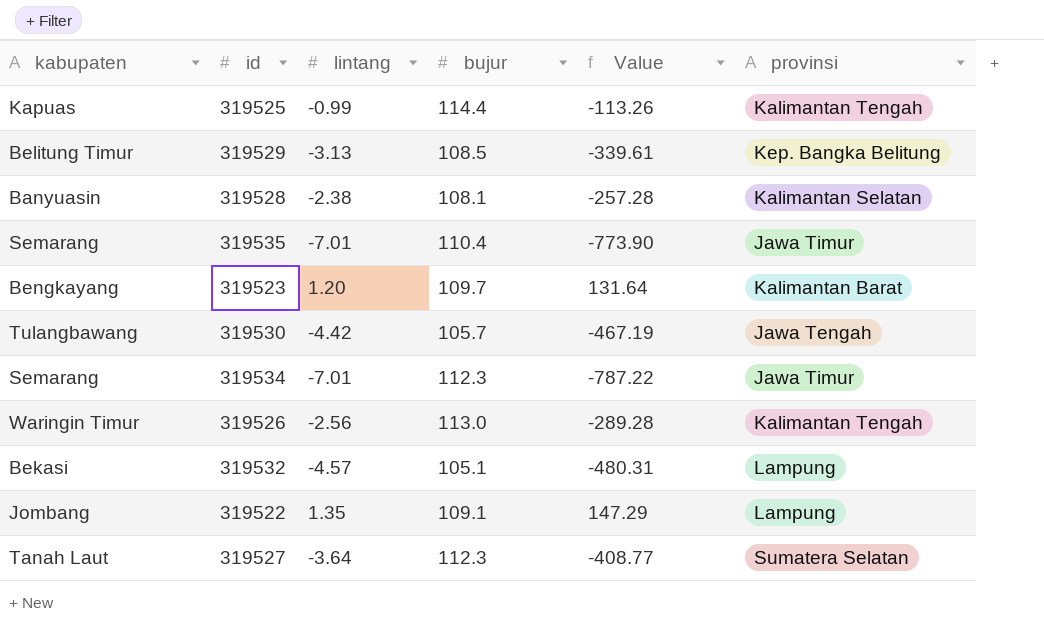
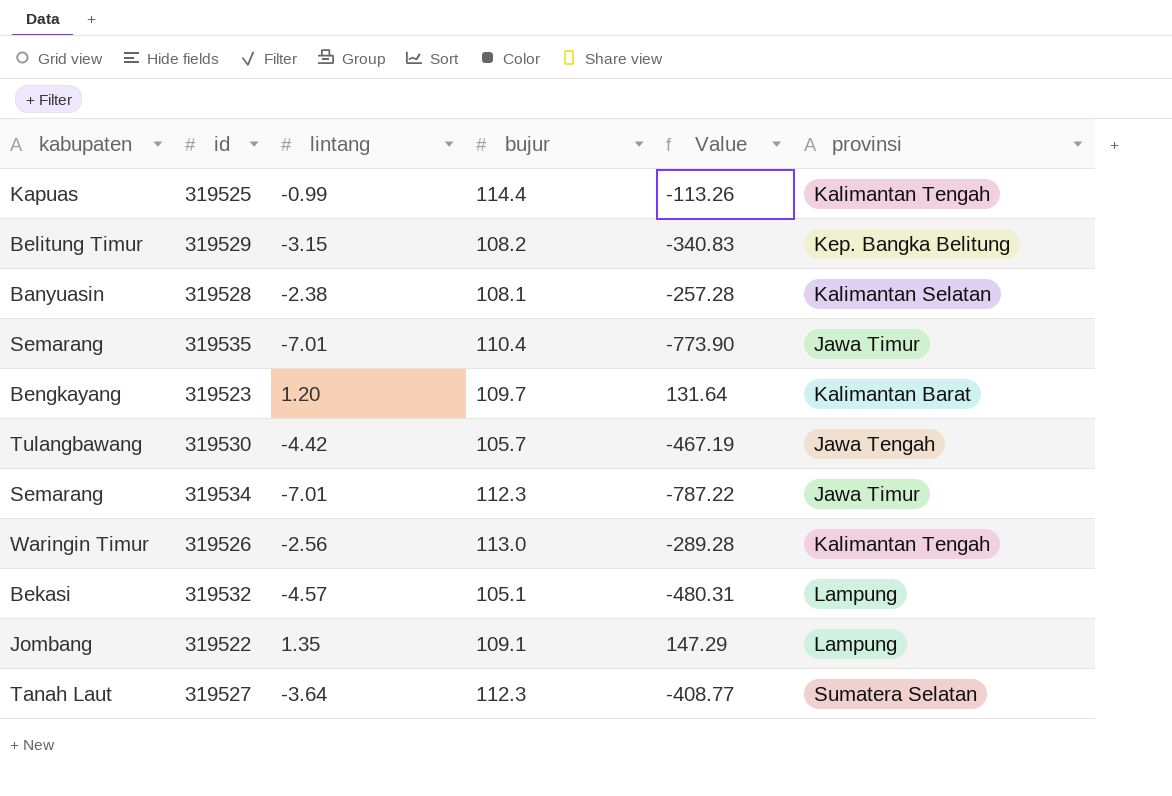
319529 | lintang: -3.13 -> -3.15
319529 | bujur: 108.5 -> 108.2
319529 | Value: -339.61 -> -340.83

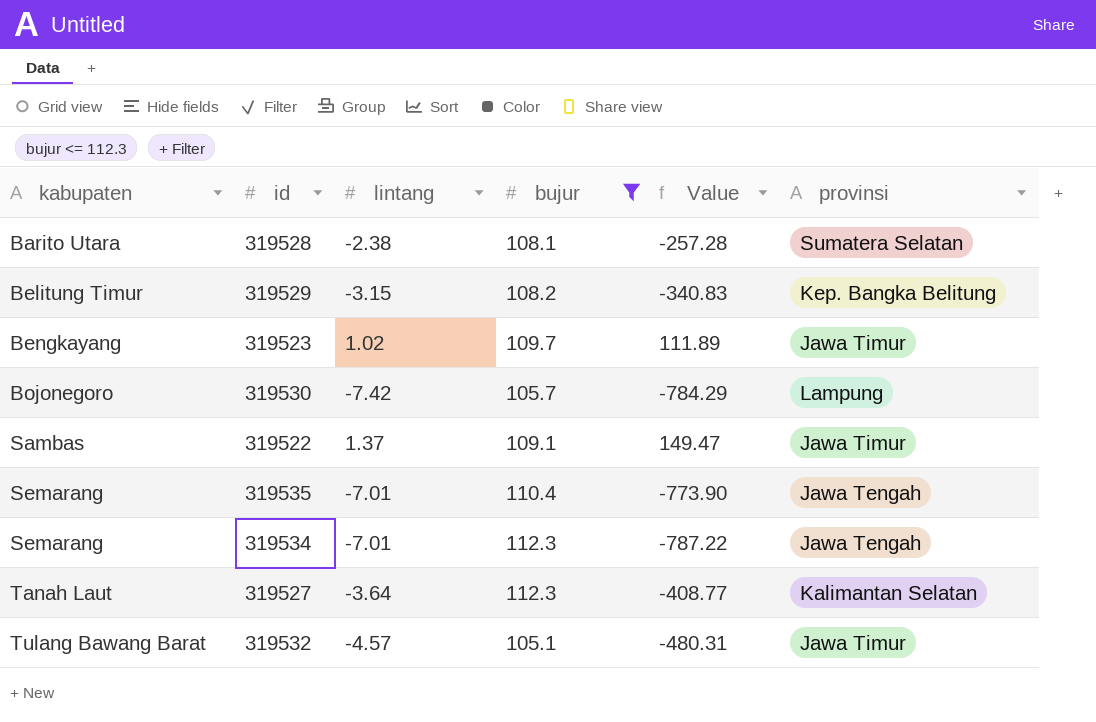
filter: none -> bujur <= 112.3
row order: none -> kabupaten ascending
319528 | kabupaten: Banyuasin -> Barito Utara
319528 | provinsi: Kalimantan Selatan -> Sumatera Selatan
319523 | lintang: 1.20 -> 1.02
319523 | Value: 131.64 -> 111.89
319523 | provinsi: Kalimantan Barat -> Jawa Timur
319530 | kabupaten: Tulangbawang -> Bojonegoro
319530 | lintang: -4.42 -> -7.42
319530 | Value: -467.19 -> -784.29
319530 | provinsi: Jawa Tengah -> Lampung
319522 | kabupaten: Jombang -> Sambas
319522 | lintang: 1.35 -> 1.37
319522 | Value: 147.29 -> 149.47
319522 | provinsi: Lampung -> Jawa Timur
319535 | provinsi: Jawa Timur -> Jawa Tengah
319534 | provinsi: Jawa Timur -> Jawa Tengah
319527 | provinsi: Sumatera Selatan -> Kalimantan Selatan
319532 | kabupaten: Bekasi -> Tulang Bawang Barat
319532 | provinsi: Lampung -> Jawa Timur

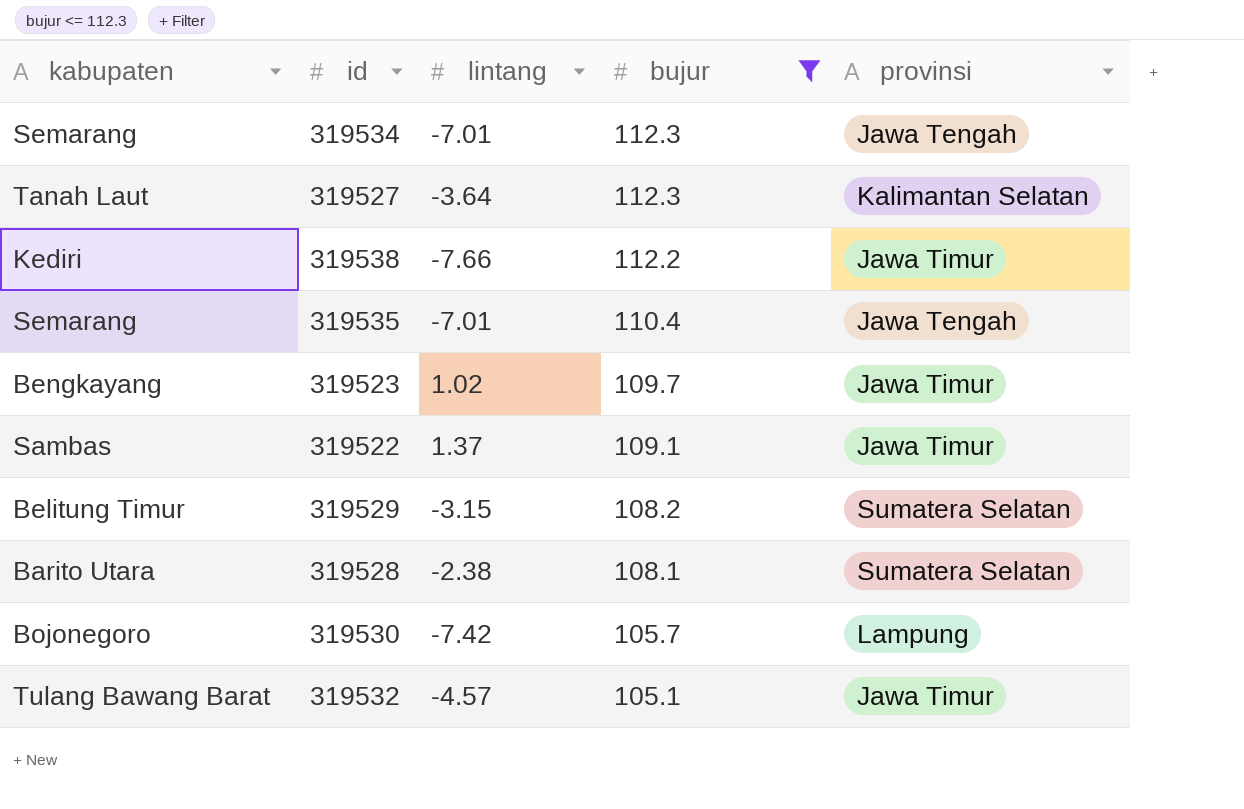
row order: kabupaten ascending -> bujur descending
column Value | formula: [lintang] * [bujur] -> none
row 319538: none -> Kediri | -7.66 | 112.2 | Jawa Timur
319529 | provinsi: Kep. Bangka Belitung -> Sumatera Selatan

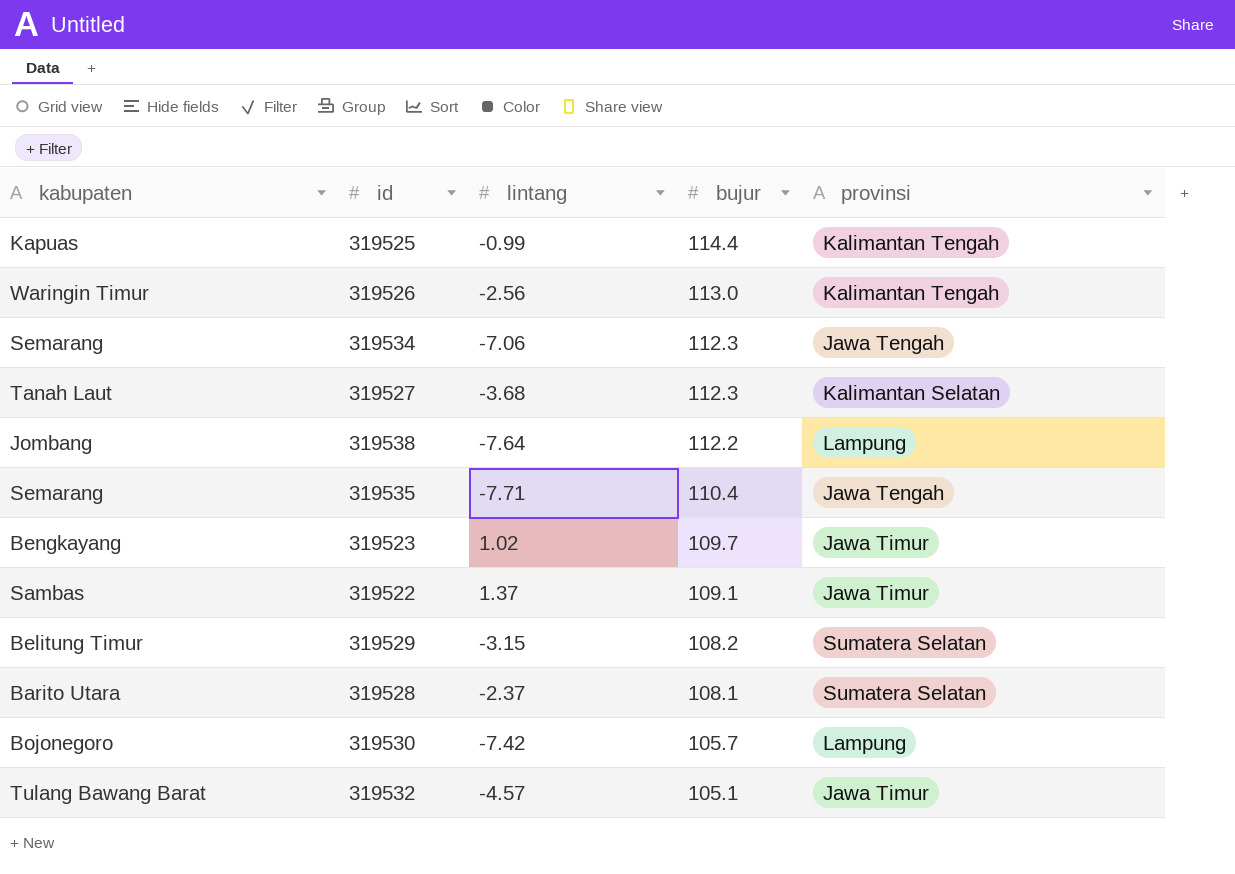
filter: bujur <= 112.3 -> none
319534 | lintang: -7.01 -> -7.06
319527 | lintang: -3.64 -> -3.68
319538 | kabupaten: Kediri -> Jombang
319538 | lintang: -7.66 -> -7.64
319538 | provinsi: Jawa Timur -> Lampung
319535 | lintang: -7.01 -> -7.71
319528 | lintang: -2.38 -> -2.37

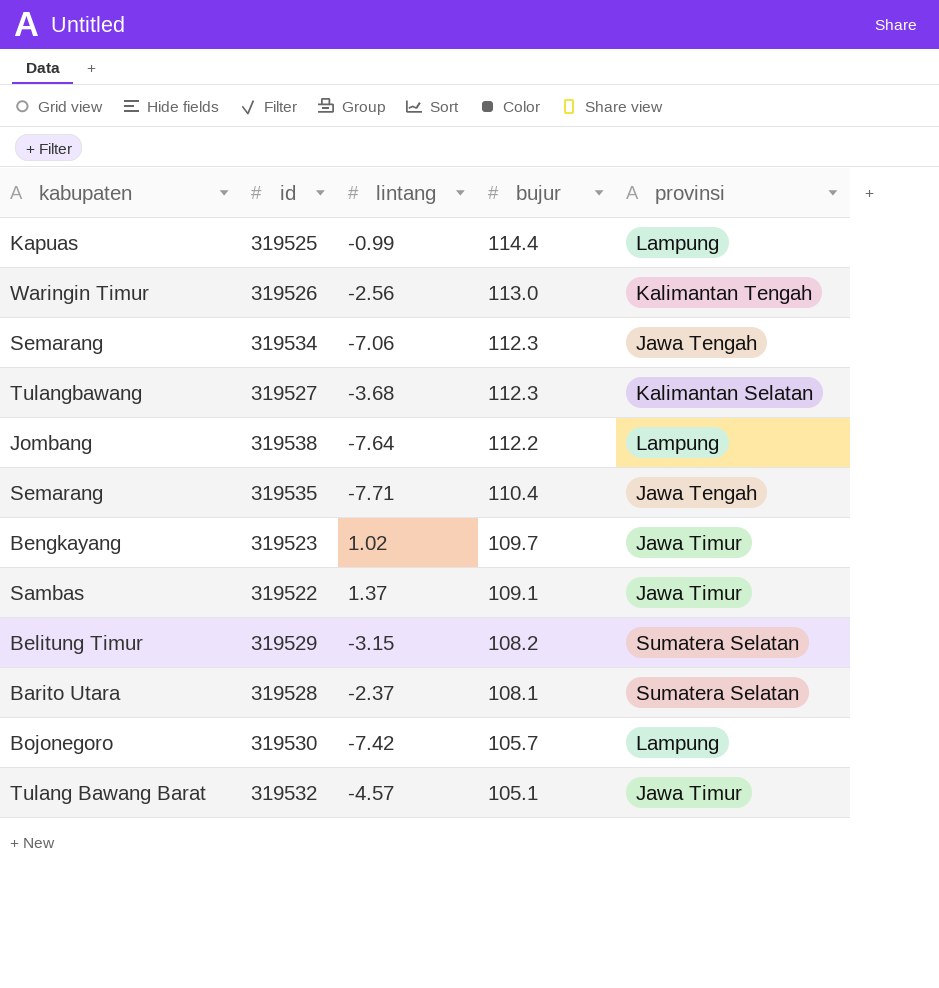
319525 | provinsi: Kalimantan Tengah -> Lampung
319527 | kabupaten: Tanah Laut -> Tulangbawang

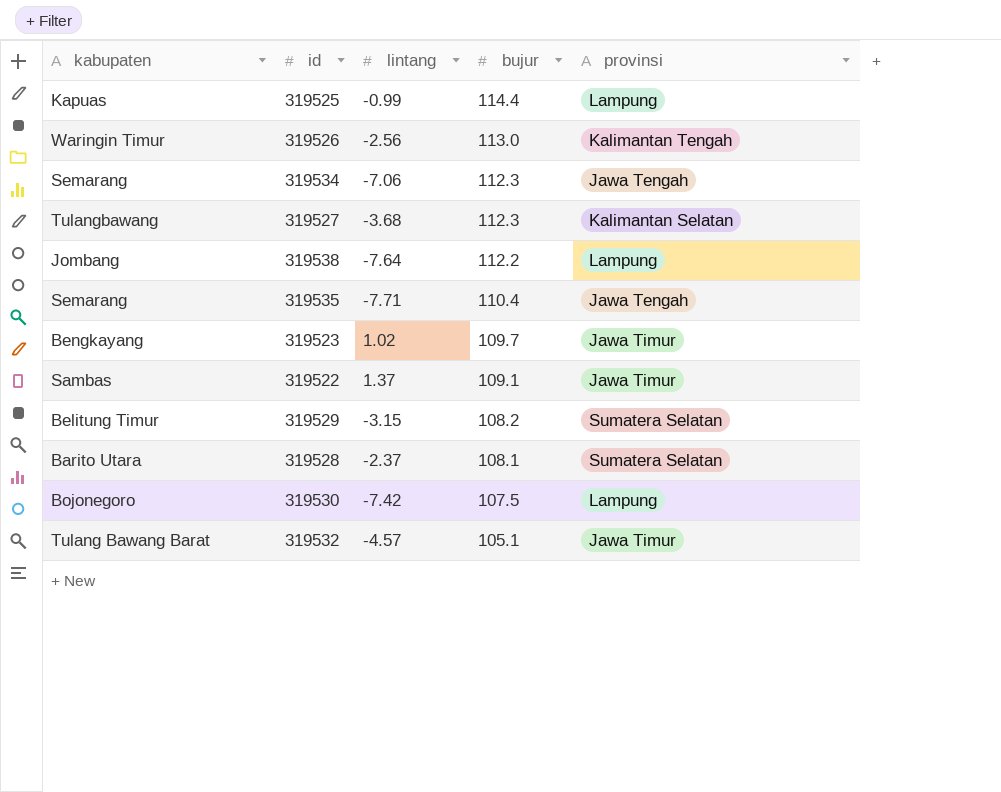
319530 | bujur: 105.7 -> 107.5

